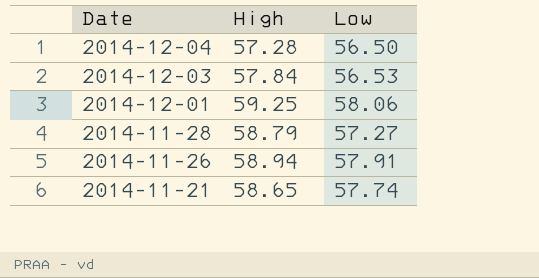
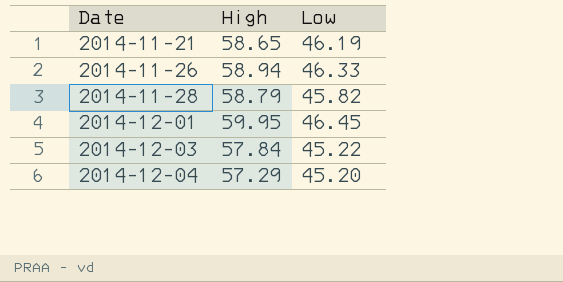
row order: Date descending -> Date ascending
2014-11-21 | Low: 57.74 -> 46.19
2014-11-26 | Low: 57.91 -> 46.33
2014-11-28 | Low: 57.27 -> 45.82
2014-12-01 | High: 59.25 -> 59.95
2014-12-01 | Low: 58.06 -> 46.45
2014-12-03 | Low: 56.53 -> 45.22
2014-12-04 | High: 57.28 -> 57.29
2014-12-04 | Low: 56.50 -> 45.20

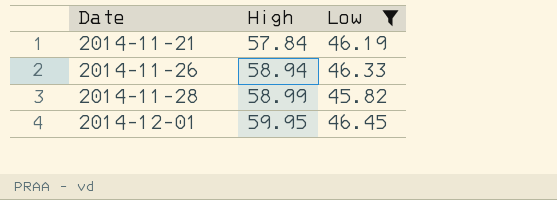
filter: none -> Low >= 45.82
2014-11-21 | High: 58.65 -> 57.84
2014-11-28 | High: 58.79 -> 58.99

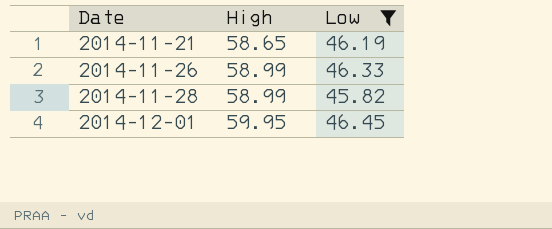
2014-11-21 | High: 57.84 -> 58.65
2014-11-26 | High: 58.94 -> 58.99

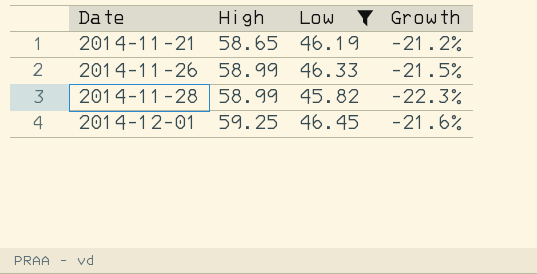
column Growth | formula: none -> ([Low] - [High]) / [High]
2014-12-01 | High: 59.95 -> 59.25

